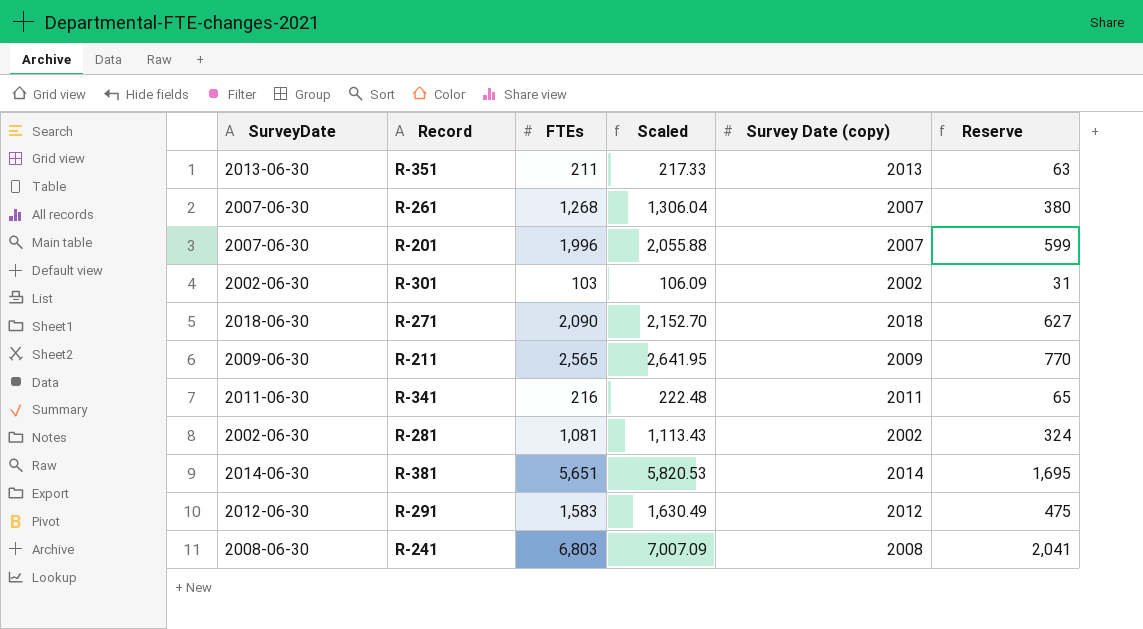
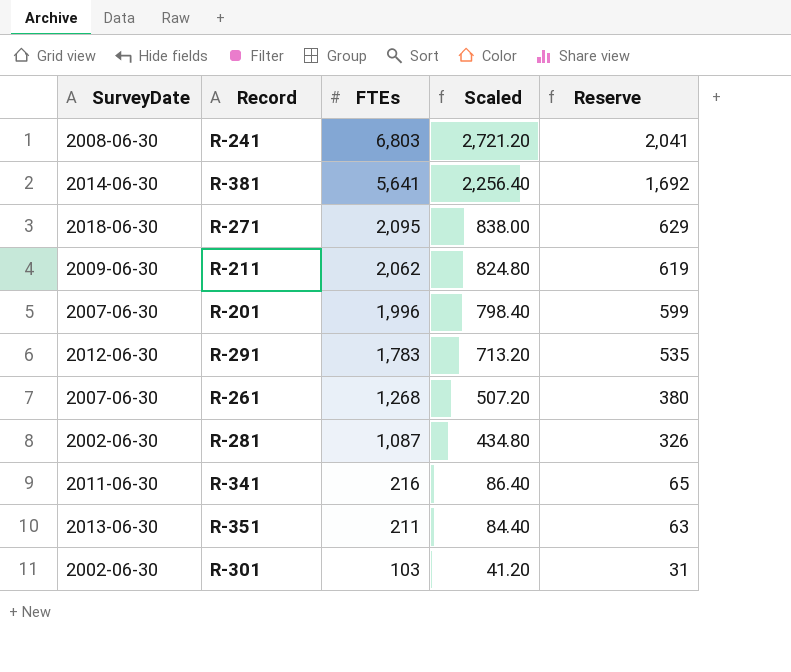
row order: none -> FTEs descending
column Survey Date (copy) | position: 5 -> none
column Scaled | formula: [FTEs] * 1.03 -> [FTEs] * 0.4
R-381 | FTEs: 5,651 -> 5,641
R-381 | Reserve: 1,695 -> 1,692
R-271 | FTEs: 2,090 -> 2,095
R-271 | Reserve: 627 -> 629
R-211 | FTEs: 2,565 -> 2,062
R-211 | Reserve: 770 -> 619
R-291 | FTEs: 1,583 -> 1,783
R-291 | Reserve: 475 -> 535
R-281 | FTEs: 1,081 -> 1,087
R-281 | Reserve: 324 -> 326

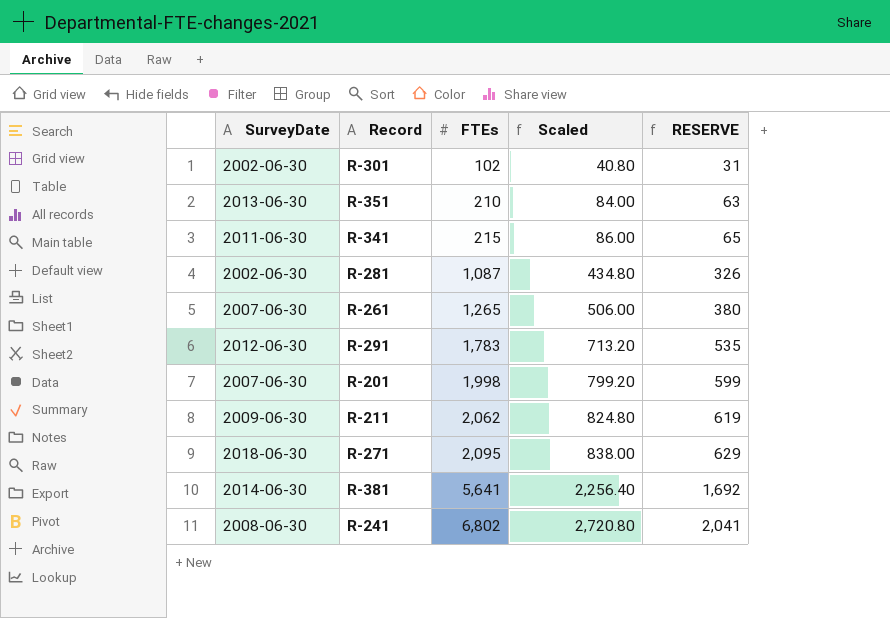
row order: FTEs descending -> FTEs ascending
column name: Reserve -> RESERVE
R-301 | FTEs: 103 -> 102
R-301 | Scaled: 41.20 -> 40.80
R-351 | FTEs: 211 -> 210
R-351 | Scaled: 84.40 -> 84.00
R-341 | FTEs: 216 -> 215
R-341 | Scaled: 86.40 -> 86.00
R-261 | FTEs: 1,268 -> 1,265
R-261 | Scaled: 507.20 -> 506.00
R-201 | FTEs: 1,996 -> 1,998
R-201 | Scaled: 798.40 -> 799.20
R-241 | FTEs: 6,803 -> 6,802
R-241 | Scaled: 2,721.20 -> 2,720.80

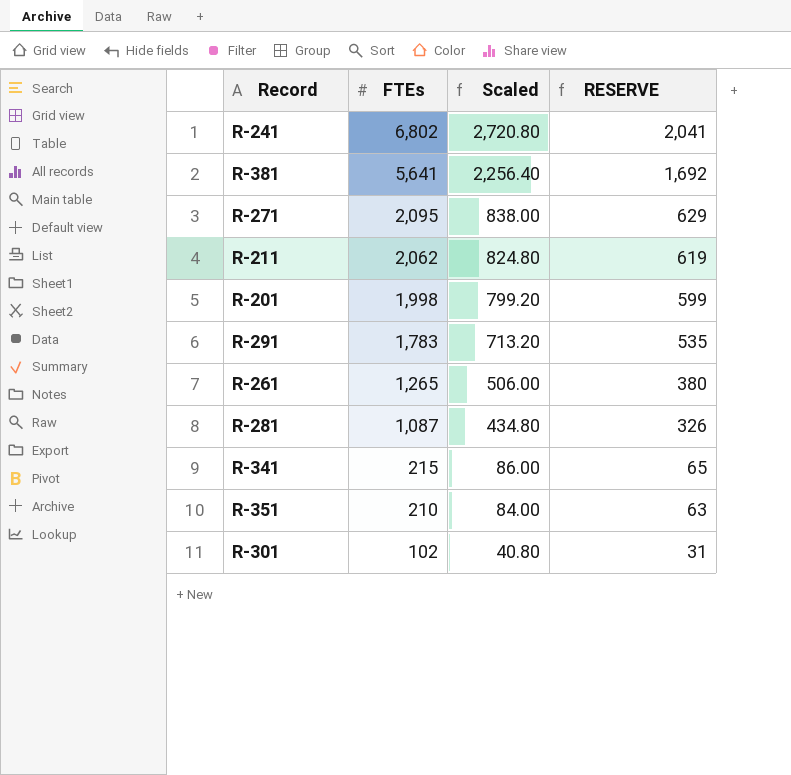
row order: FTEs ascending -> FTEs descending
column SurveyDate | position: 1 -> none

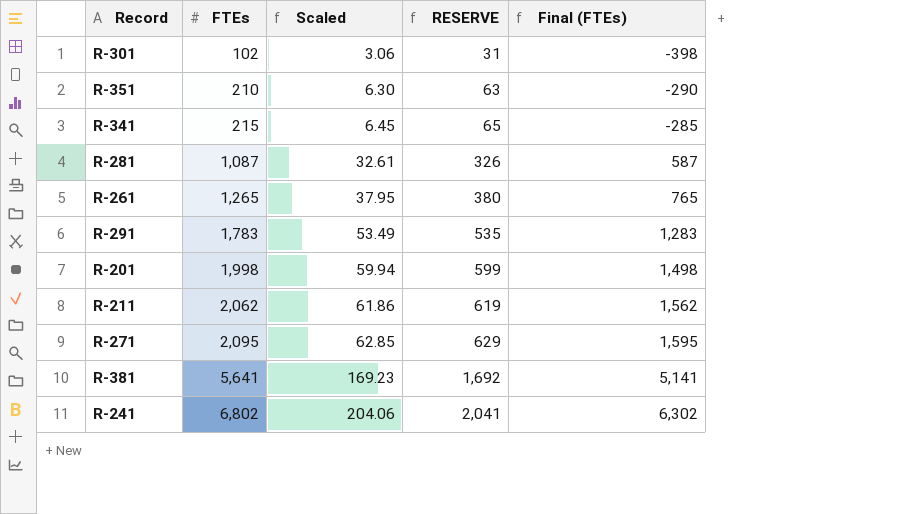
row order: FTEs descending -> FTEs ascending
column Scaled | formula: [FTEs] * 0.4 -> [FTEs] * 0.03
column Final (FTEs) | formula: none -> [FTEs] - 500

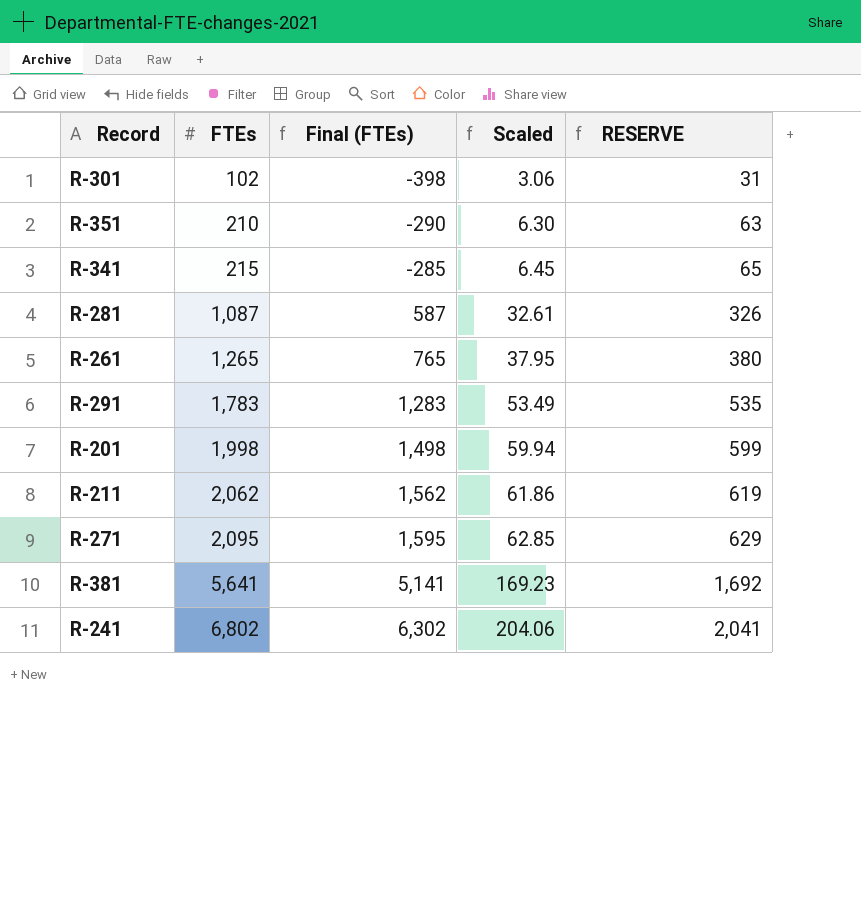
column Final (FTEs) | position: 5 -> 3

